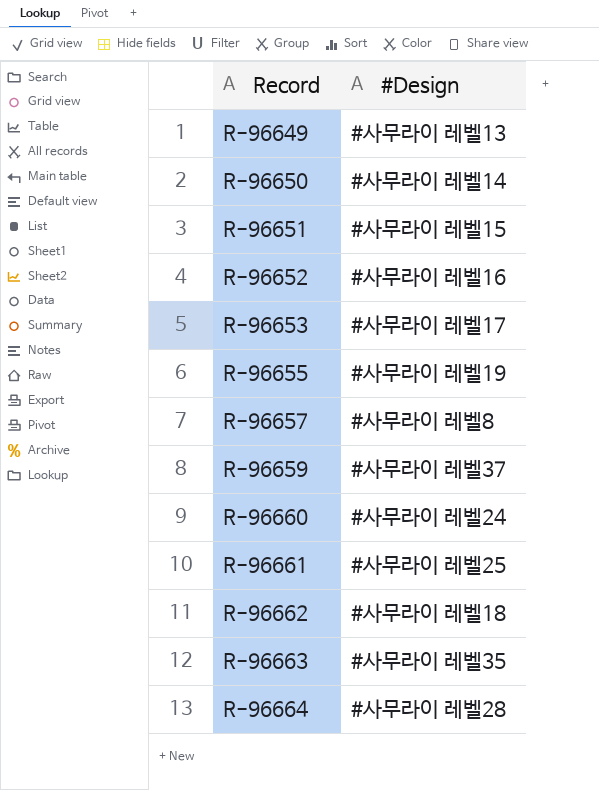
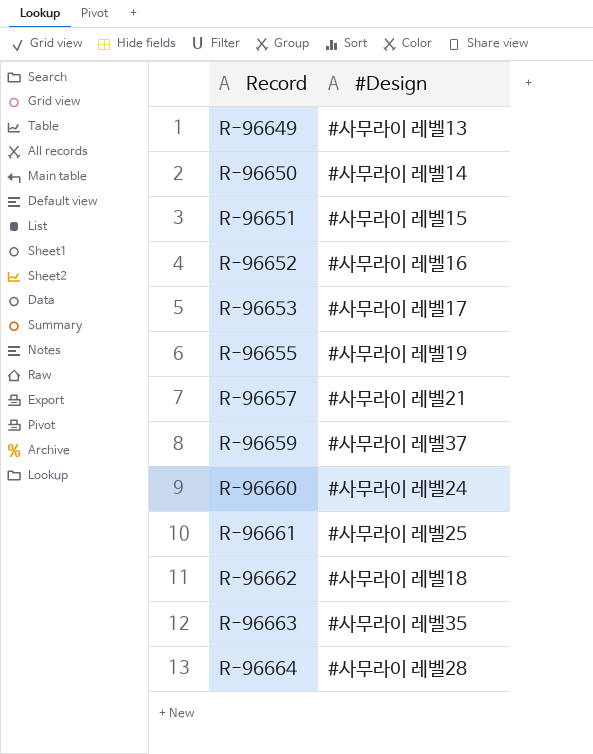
R-96657 | #Design: #사무라이 레벨8 -> #사무라이 레벨21

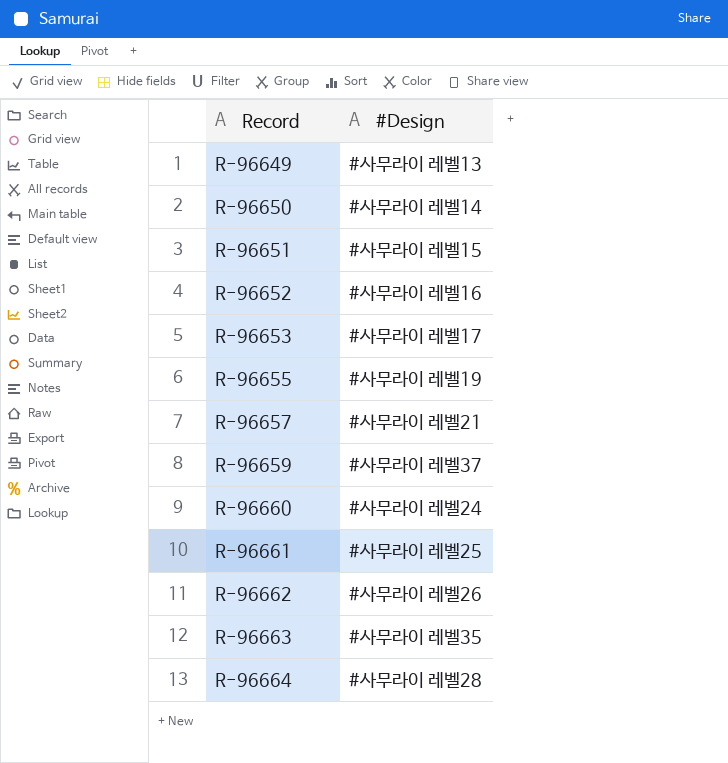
R-96662 | #Design: #사무라이 레벨18 -> #사무라이 레벨26

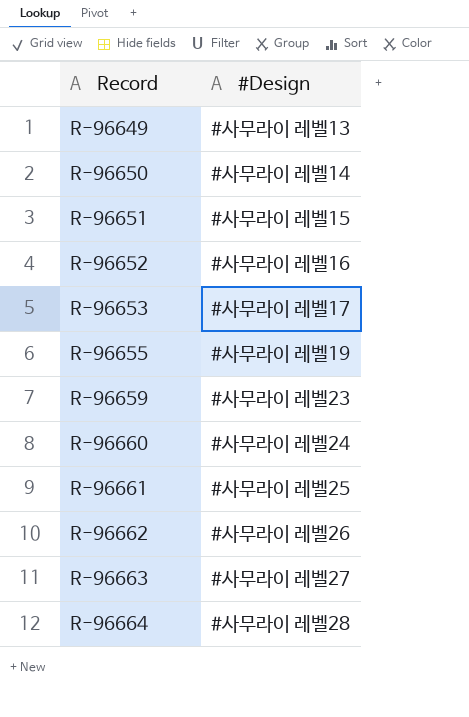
row R-96657: #사무라이 레벨21 -> none
R-96659 | #Design: #사무라이 레벨37 -> #사무라이 레벨23
R-96663 | #Design: #사무라이 레벨35 -> #사무라이 레벨27

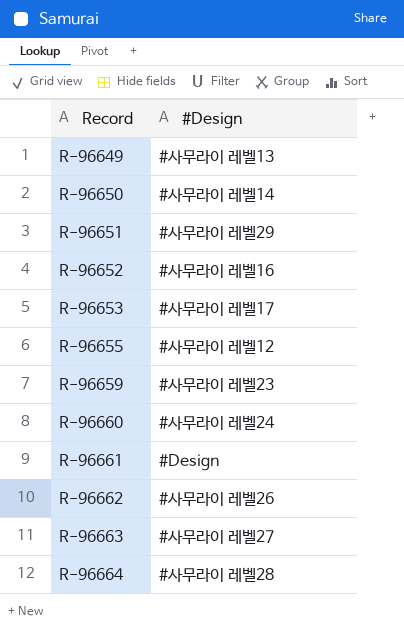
R-96651 | #Design: #사무라이 레벨15 -> #사무라이 레벨29
R-96655 | #Design: #사무라이 레벨19 -> #사무라이 레벨12
R-96661 | #Design: #사무라이 레벨25 -> #Design

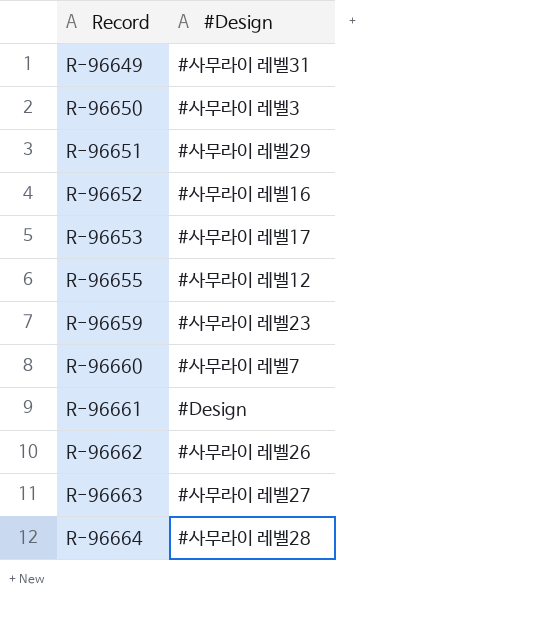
R-96649 | #Design: #사무라이 레벨13 -> #사무라이 레벨31
R-96650 | #Design: #사무라이 레벨14 -> #사무라이 레벨3
R-96660 | #Design: #사무라이 레벨24 -> #사무라이 레벨7

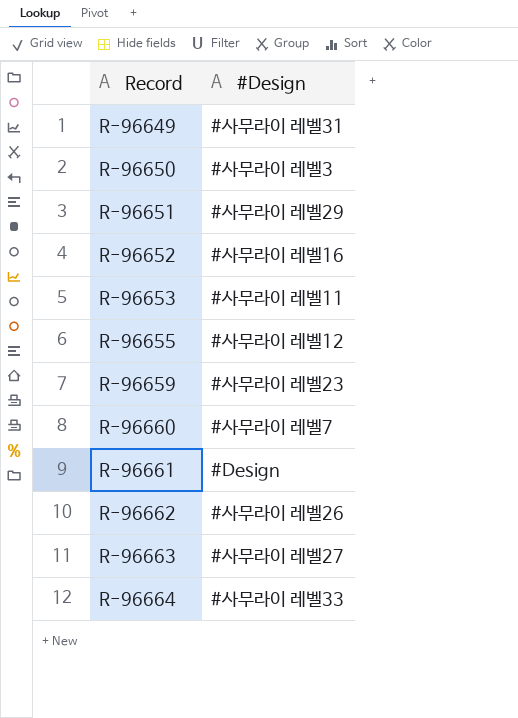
R-96653 | #Design: #사무라이 레벨17 -> #사무라이 레벨11
R-96664 | #Design: #사무라이 레벨28 -> #사무라이 레벨33

